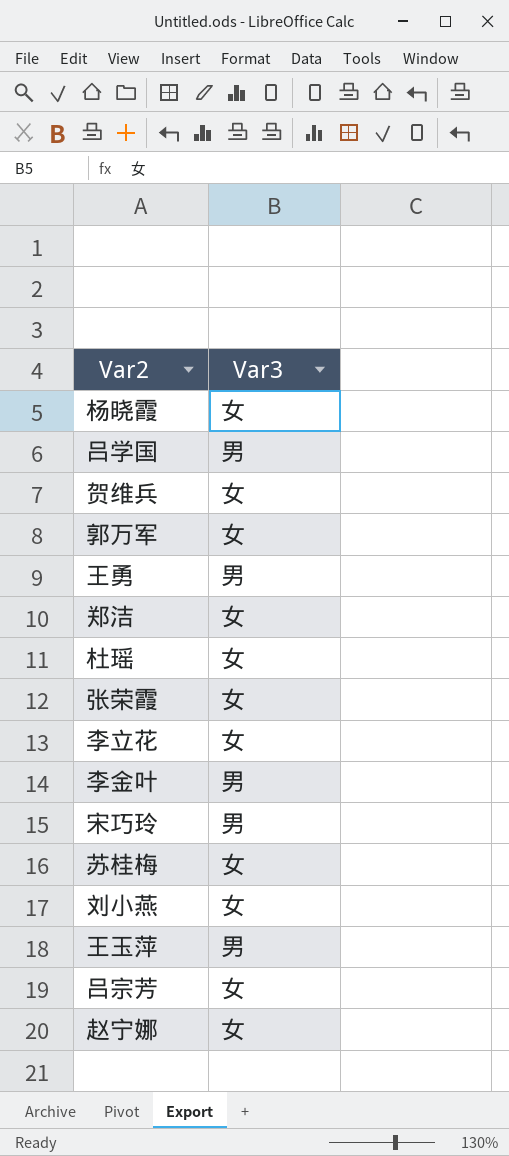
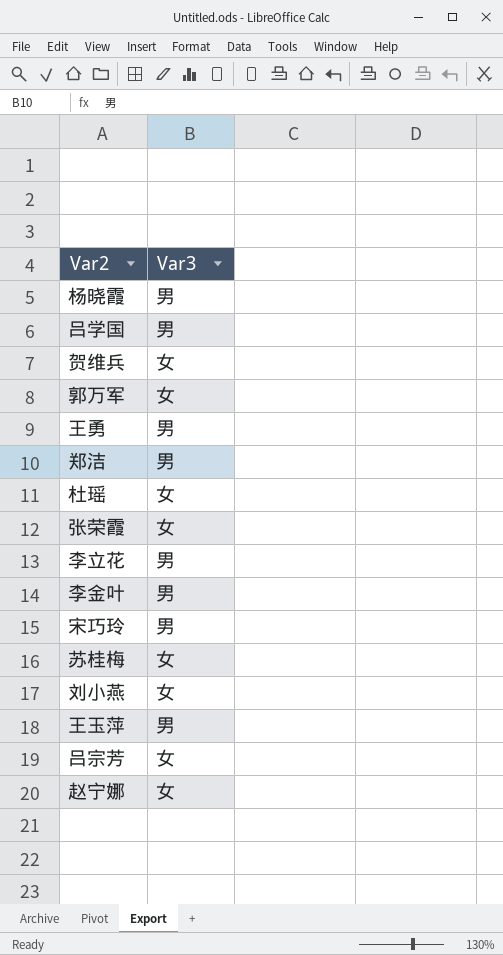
杨晓霞 | Var3: 女 -> 男
郑洁 | Var3: 女 -> 男
李立花 | Var3: 女 -> 男

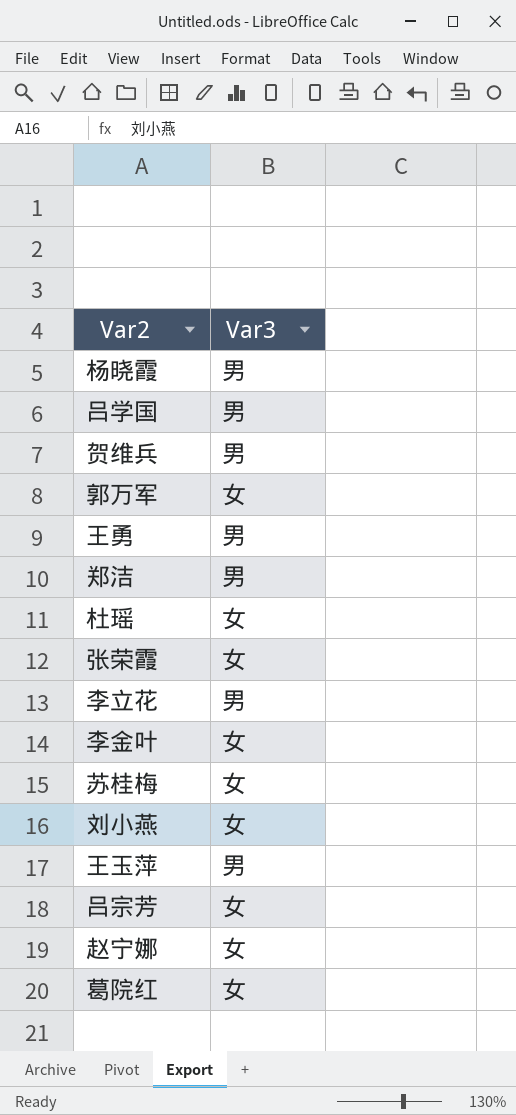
row 宋巧玲: 男 -> none
贺维兵 | Var3: 女 -> 男
李金叶 | Var3: 男 -> 女
row 葛院红: none -> 女

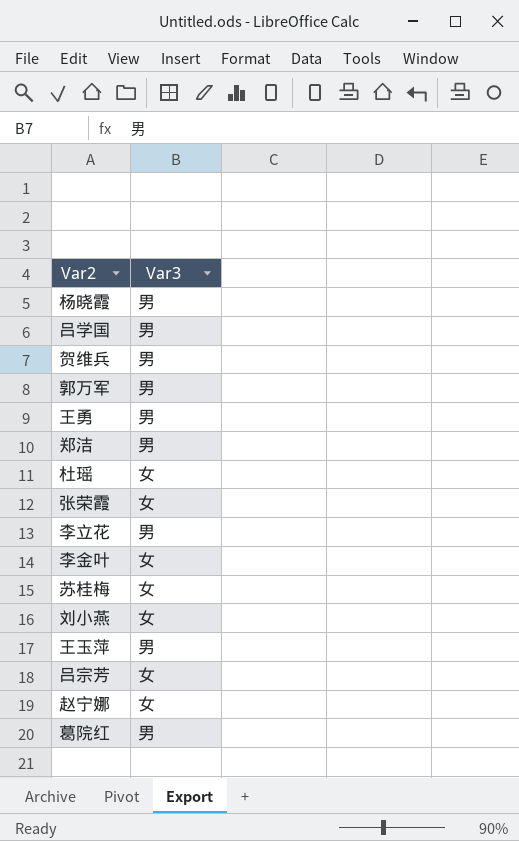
郭万军 | Var3: 女 -> 男
葛院红 | Var3: 女 -> 男

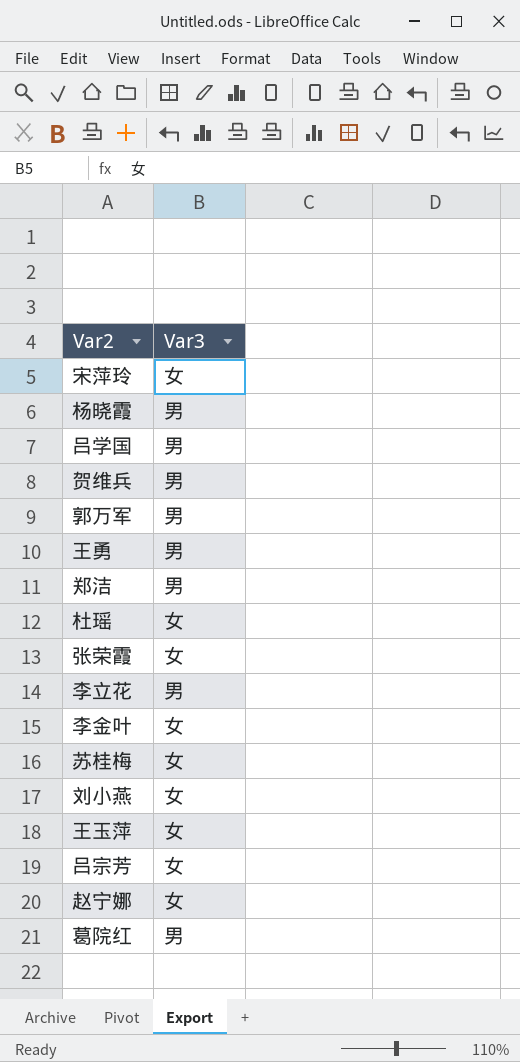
row 宋萍玲: none -> 女
王玉萍 | Var3: 男 -> 女

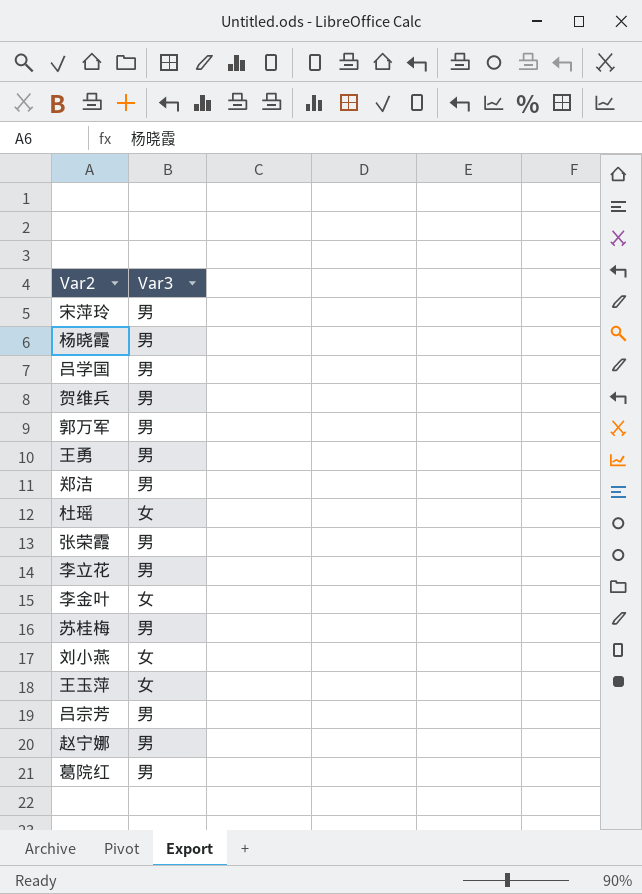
宋萍玲 | Var3: 女 -> 男
张荣霞 | Var3: 女 -> 男
苏桂梅 | Var3: 女 -> 男
吕宗芳 | Var3: 女 -> 男
赵宁娜 | Var3: 女 -> 男

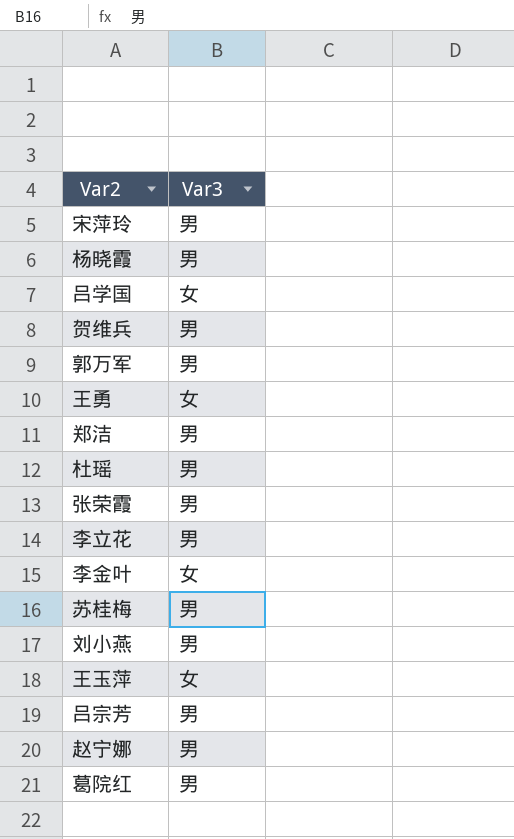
吕学国 | Var3: 男 -> 女
王勇 | Var3: 男 -> 女
杜瑶 | Var3: 女 -> 男
刘小燕 | Var3: 女 -> 男

